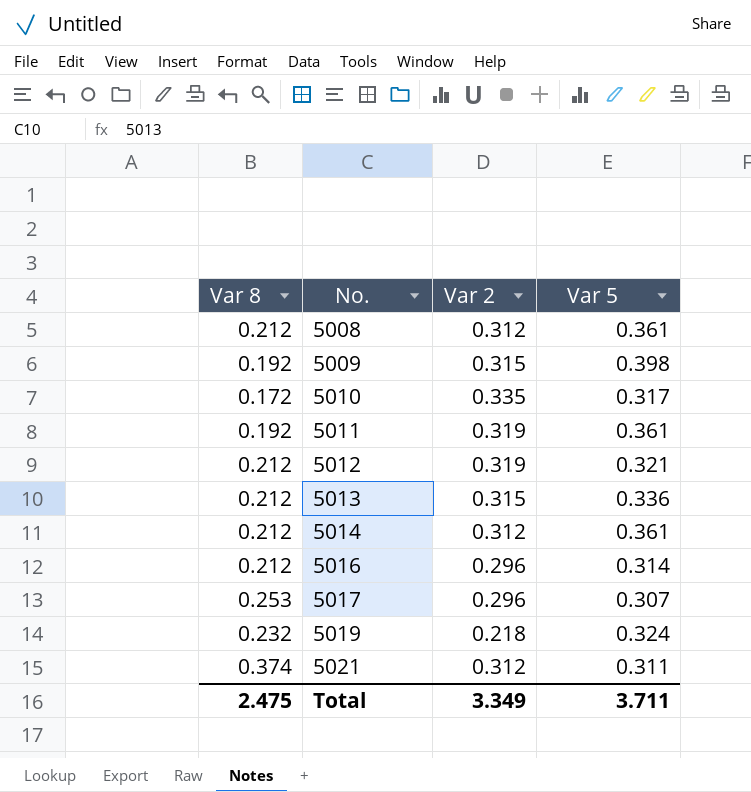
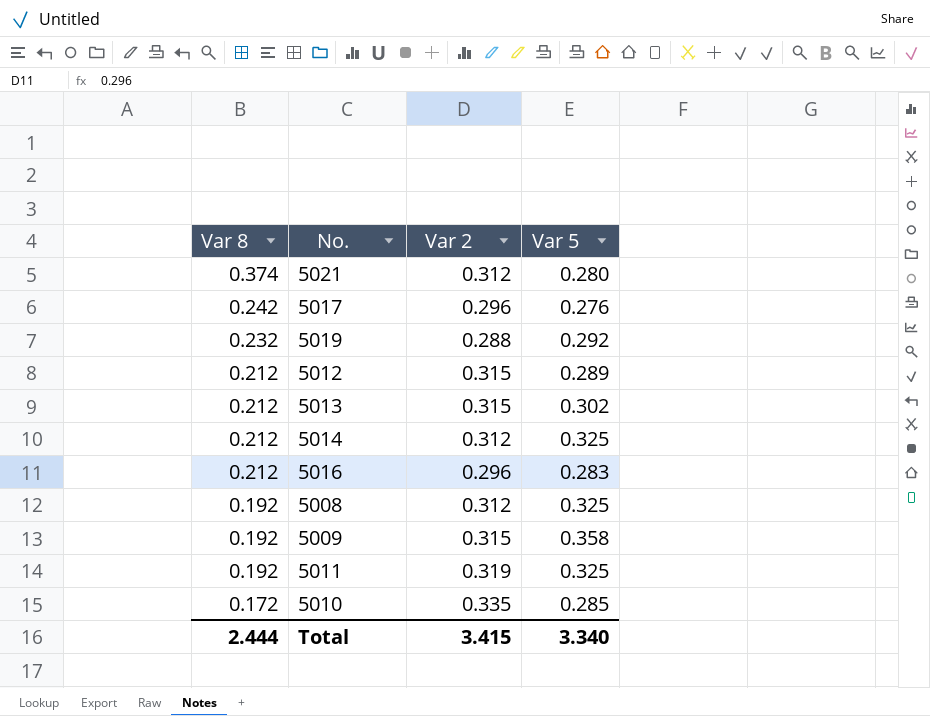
row order: No. ascending -> Var 8 descending
5021 | Var 5: 0.311 -> 0.280
5017 | Var 8: 0.253 -> 0.242
5017 | Var 5: 0.307 -> 0.276
5019 | Var 2: 0.218 -> 0.288
5019 | Var 5: 0.324 -> 0.292
5012 | Var 2: 0.319 -> 0.315
5012 | Var 5: 0.321 -> 0.289
5013 | Var 5: 0.336 -> 0.302
5014 | Var 5: 0.361 -> 0.325
5016 | Var 5: 0.314 -> 0.283
5008 | Var 8: 0.212 -> 0.192
5008 | Var 5: 0.361 -> 0.325
5009 | Var 5: 0.398 -> 0.358
5011 | Var 5: 0.361 -> 0.325
5010 | Var 5: 0.317 -> 0.285
Total | Var 8: 2.475 -> 2.444
Total | Var 2: 3.349 -> 3.415
Total | Var 5: 3.711 -> 3.340

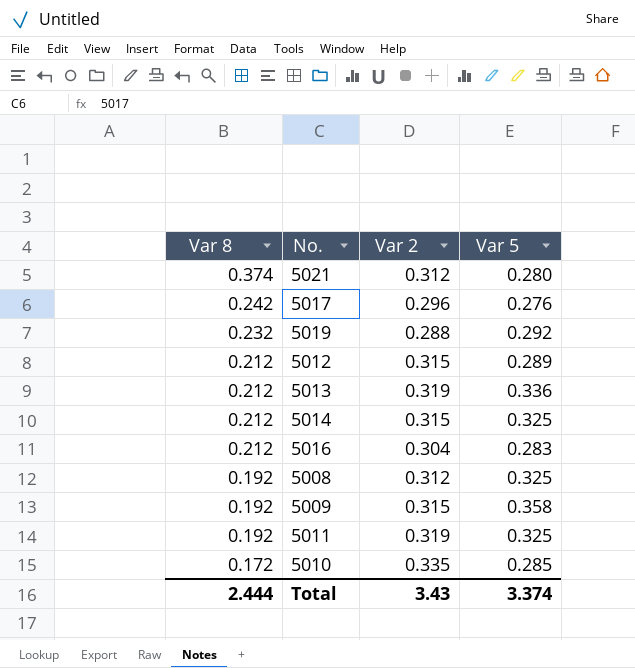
5013 | Var 2: 0.315 -> 0.319
5013 | Var 5: 0.302 -> 0.336
5014 | Var 2: 0.312 -> 0.315
5016 | Var 2: 0.296 -> 0.304
Total | Var 2: 3.415 -> 3.43
Total | Var 5: 3.340 -> 3.374

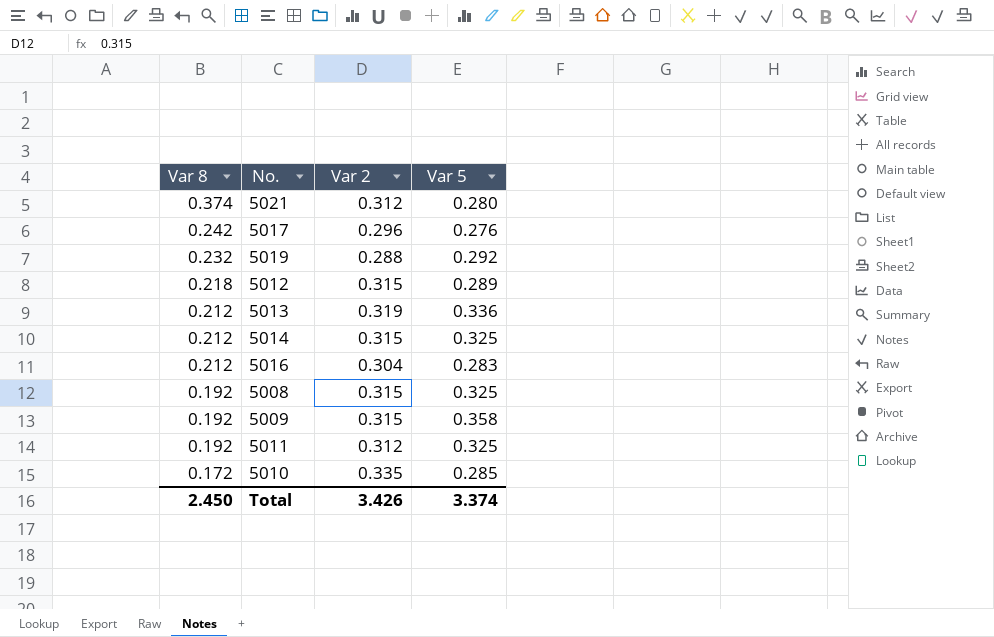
5012 | Var 8: 0.212 -> 0.218
5008 | Var 2: 0.312 -> 0.315
5011 | Var 2: 0.319 -> 0.312
Total | Var 8: 2.444 -> 2.450
Total | Var 2: 3.43 -> 3.426

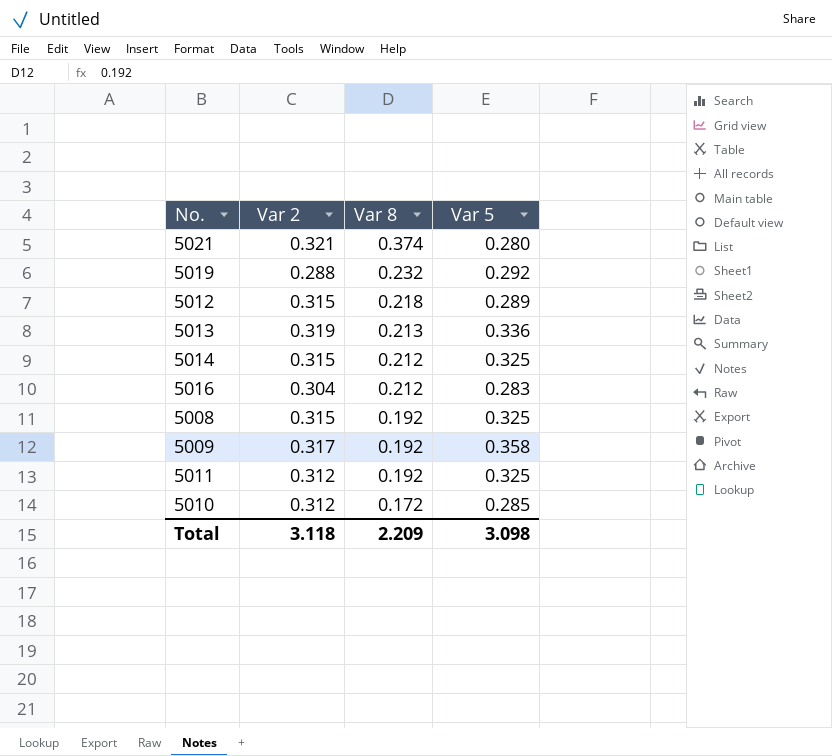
column Var 8 | position: 1 -> 3
row 5017: 0.242 | 0.296 | 0.276 -> none
5021 | Var 2: 0.312 -> 0.321
5013 | Var 8: 0.212 -> 0.213
5009 | Var 2: 0.315 -> 0.317
5010 | Var 2: 0.335 -> 0.312
Total | Var 2: 3.426 -> 3.118
Total | Var 8: 2.450 -> 2.209
Total | Var 5: 3.374 -> 3.098

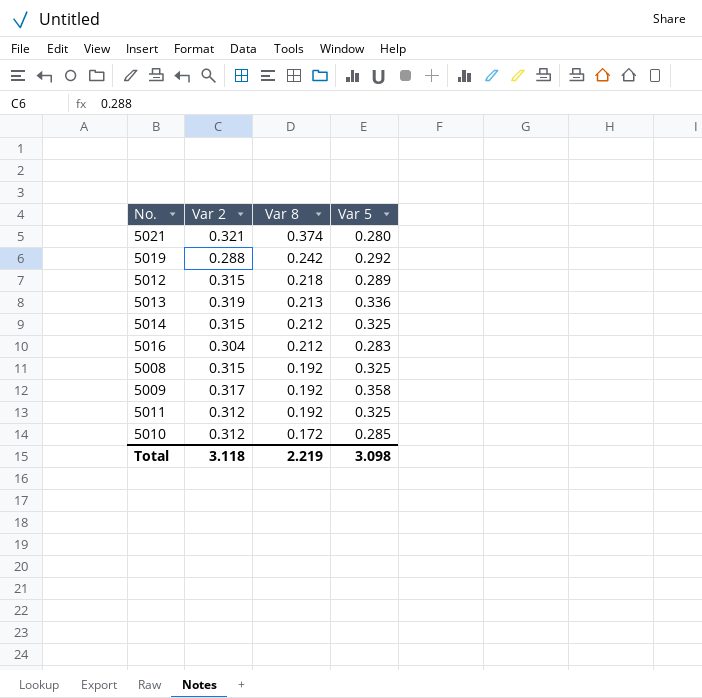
5019 | Var 8: 0.232 -> 0.242
Total | Var 8: 2.209 -> 2.219

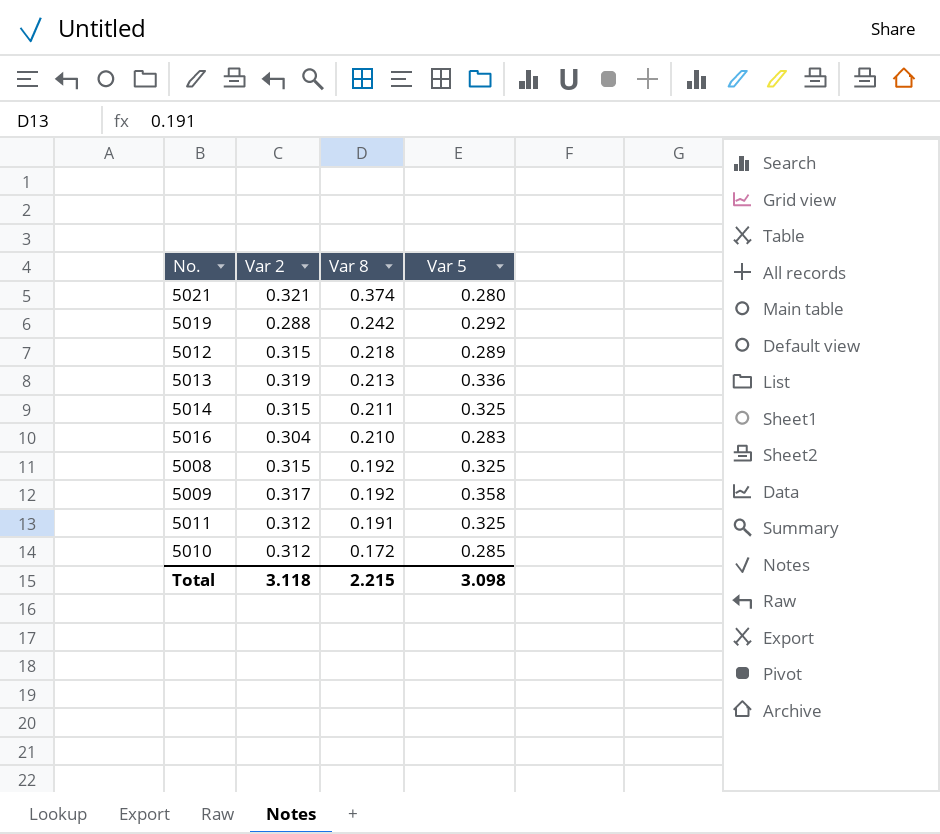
5014 | Var 8: 0.212 -> 0.211
5016 | Var 8: 0.212 -> 0.210
5011 | Var 8: 0.192 -> 0.191
Total | Var 8: 2.219 -> 2.215

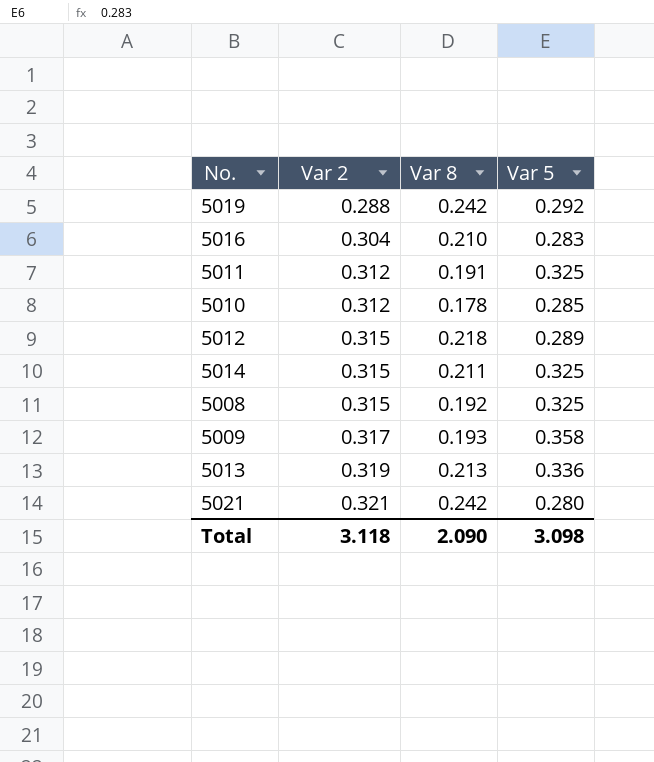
row order: Var 8 descending -> Var 2 ascending
5010 | Var 8: 0.172 -> 0.178
5009 | Var 8: 0.192 -> 0.193
5021 | Var 8: 0.374 -> 0.242
Total | Var 8: 2.215 -> 2.090

